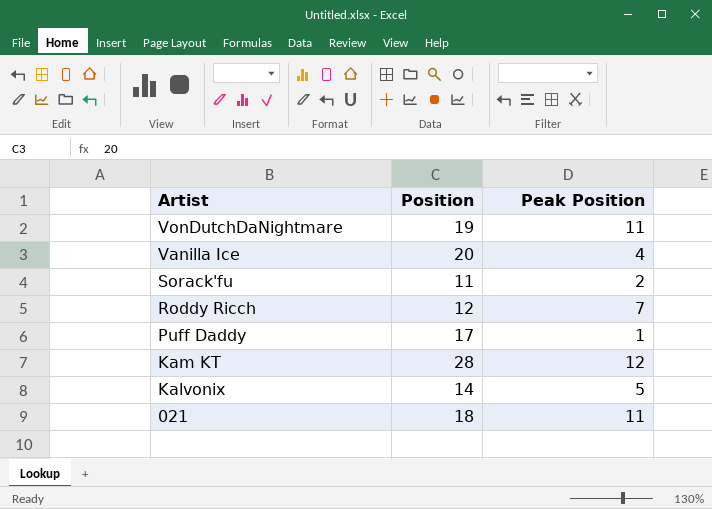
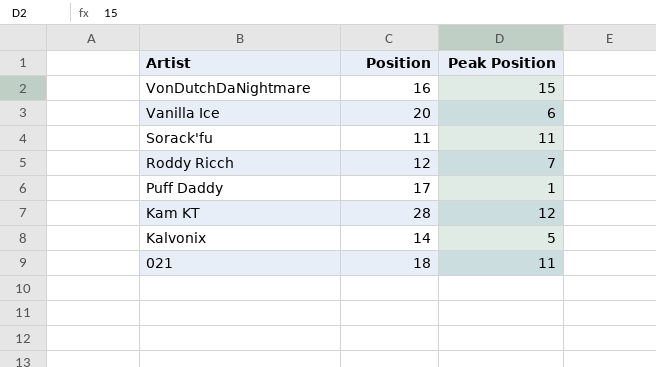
VonDutchDaNightmare | Position: 19 -> 16
VonDutchDaNightmare | Peak Position: 11 -> 15
Vanilla Ice | Peak Position: 4 -> 6
Sorack'fu | Peak Position: 2 -> 11

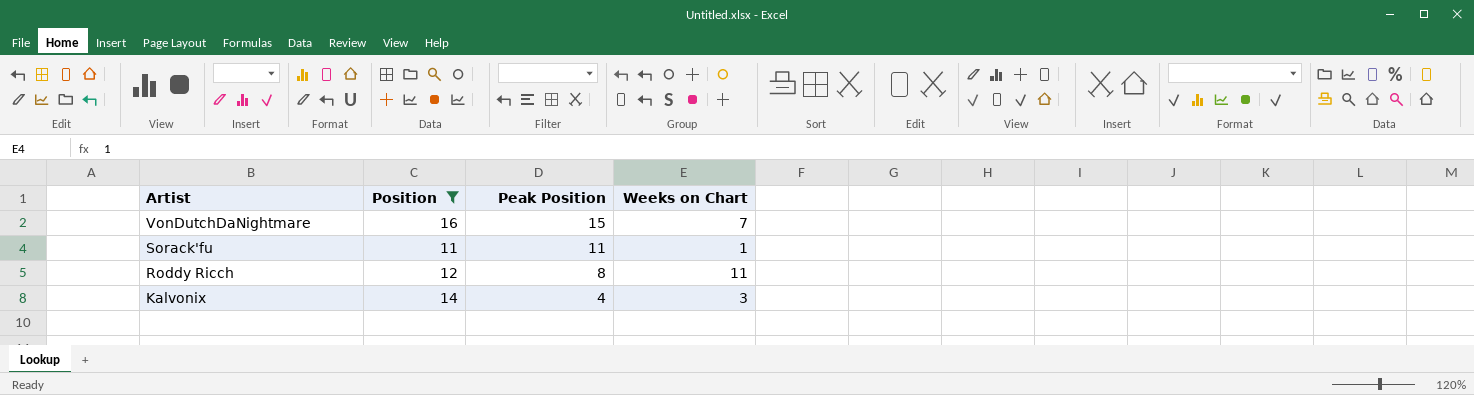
filter: none -> Position <= 16
column Weeks on Chart | position: none -> 4
Roddy Ricch | Peak Position: 7 -> 8
Kalvonix | Peak Position: 5 -> 4

